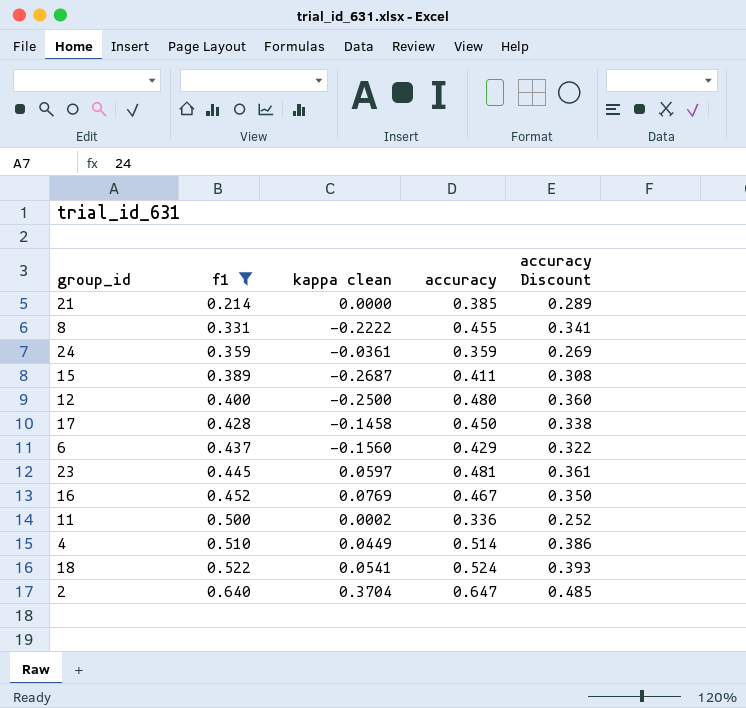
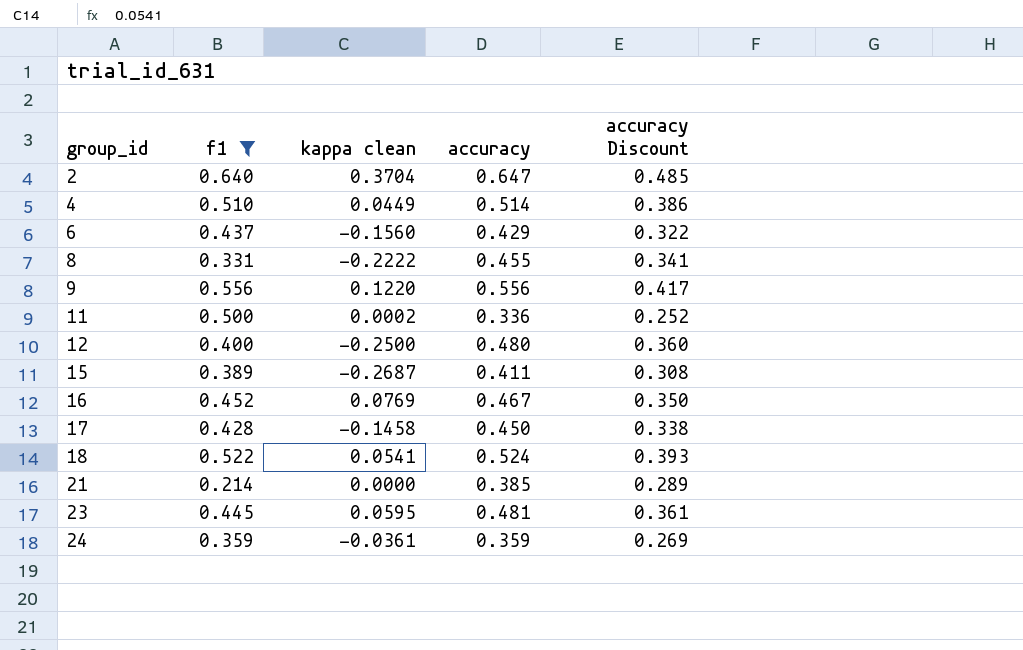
row order: f1 ascending -> group_id ascending
row 9: none -> 0.556 | 0.1220 | 0.556 | 0.417
23 | kappa clean: 0.0597 -> 0.0595

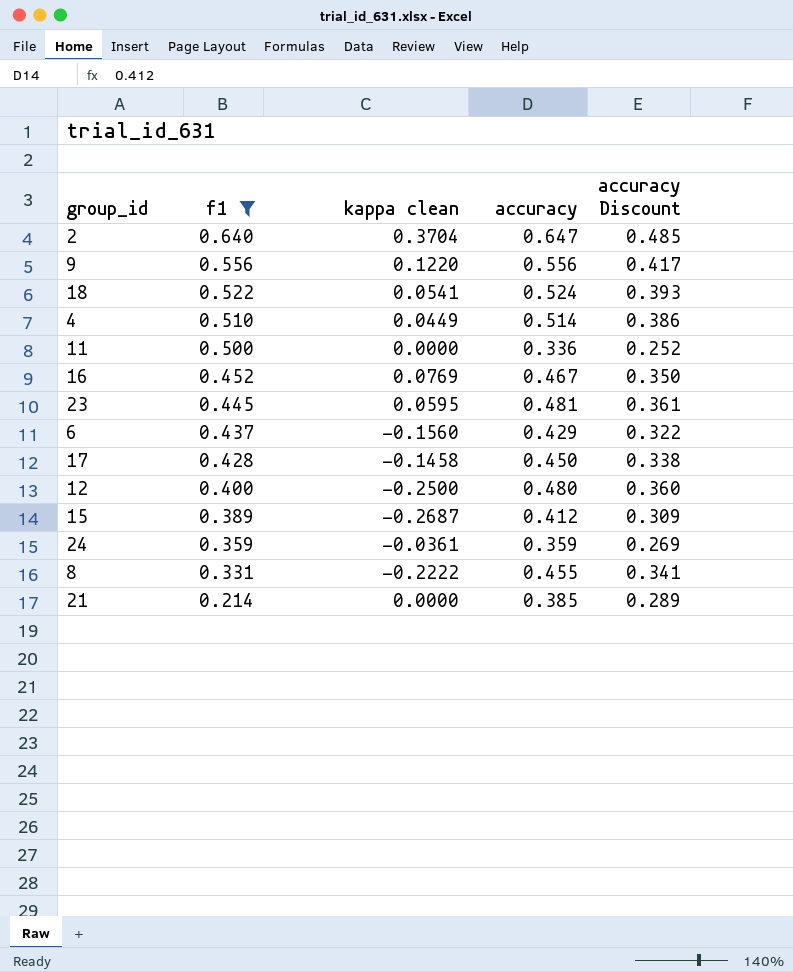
row order: group_id ascending -> f1 descending
11 | kappa clean: 0.0002 -> 0.0000
15 | accuracy: 0.411 -> 0.412
15 | accuracy Discount: 0.308 -> 0.309

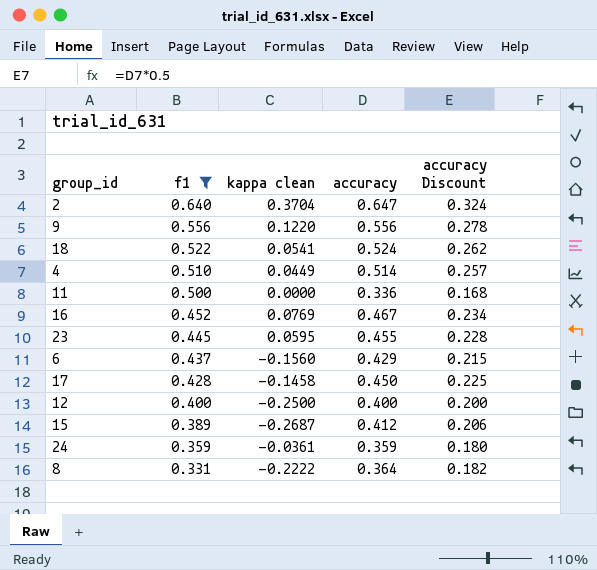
column accuracy Discount | formula: [accuracy] * 0.75 -> [accuracy] * 0.5
row 21: 0.214 | 0.0000 | 0.385 | 0.289 -> none
23 | accuracy: 0.481 -> 0.455
12 | accuracy: 0.480 -> 0.400
8 | accuracy: 0.455 -> 0.364

